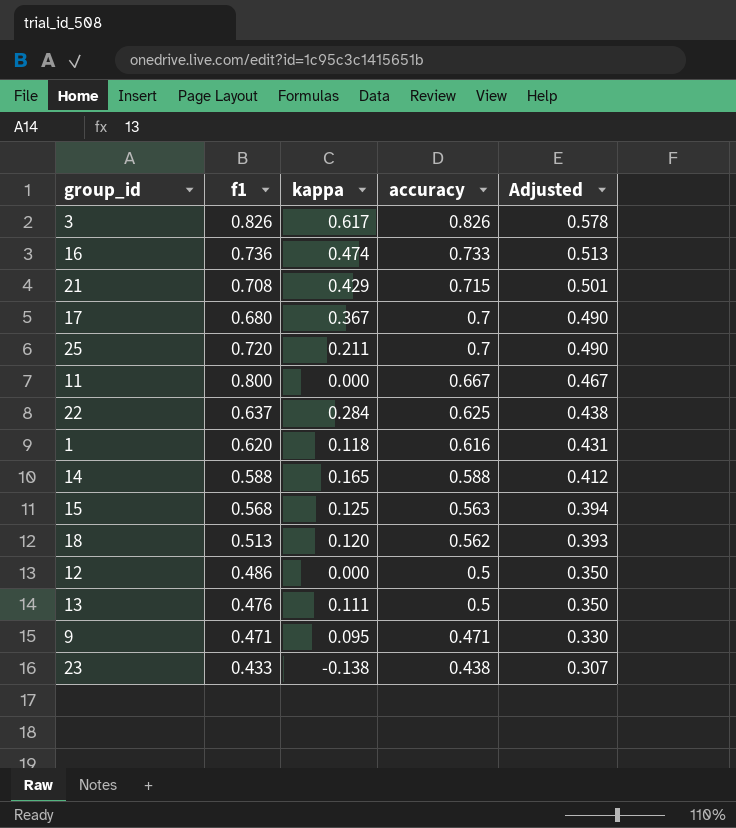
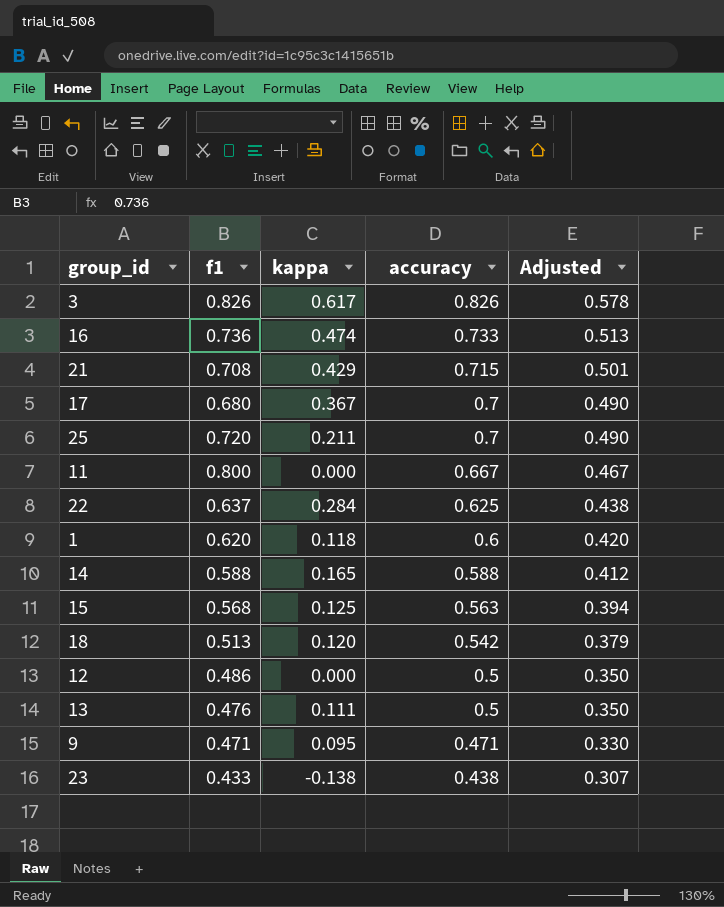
1 | accuracy: 0.616 -> 0.6
1 | Adjusted: 0.431 -> 0.420
18 | accuracy: 0.562 -> 0.542
18 | Adjusted: 0.393 -> 0.379

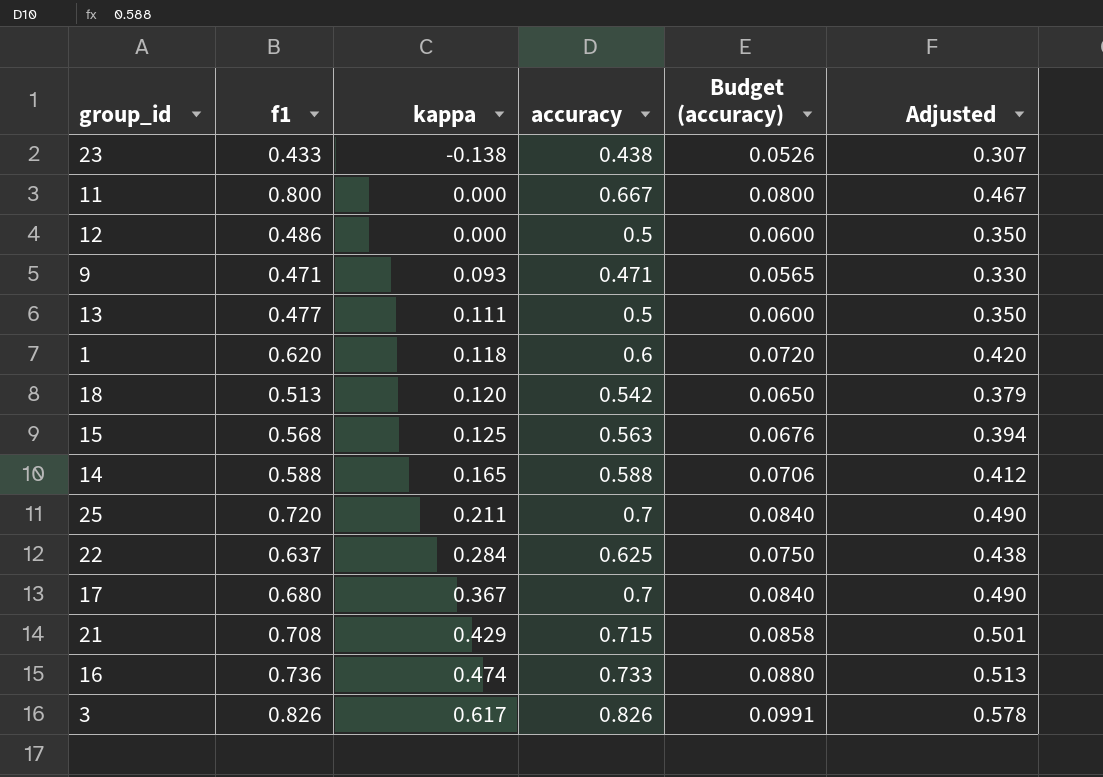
row order: accuracy descending -> kappa ascending
column Budget (accuracy) | formula: none -> [accuracy] * 0.12
9 | kappa: 0.095 -> 0.093
13 | f1: 0.476 -> 0.477

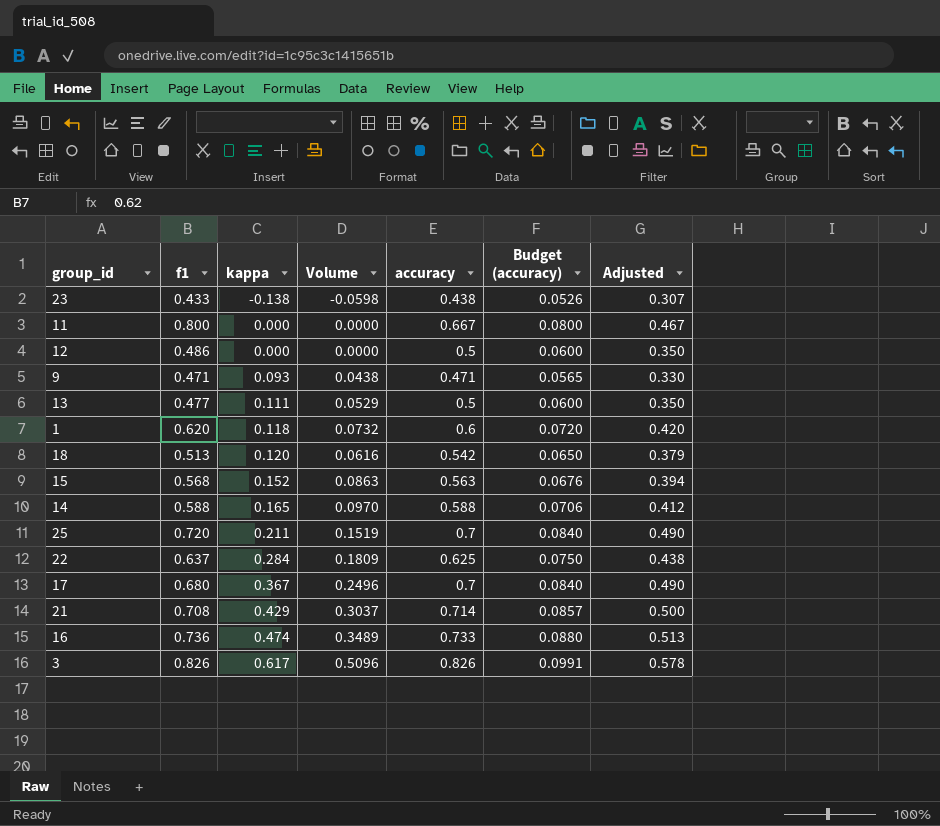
column Volume | formula: none -> [f1] * [kappa]
15 | kappa: 0.125 -> 0.152
21 | accuracy: 0.715 -> 0.714
21 | Budget (accuracy): 0.0858 -> 0.0857
21 | Adjusted: 0.501 -> 0.500

